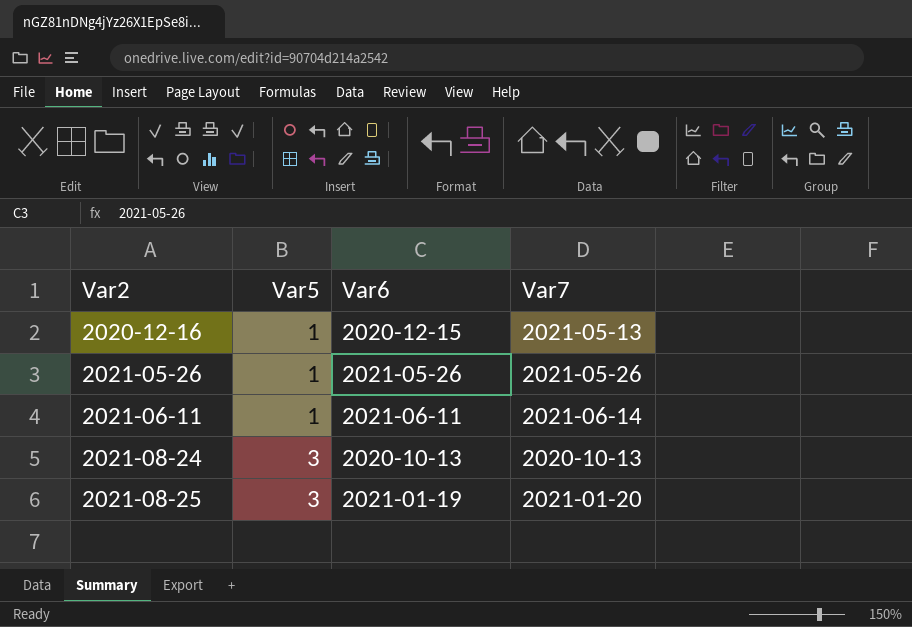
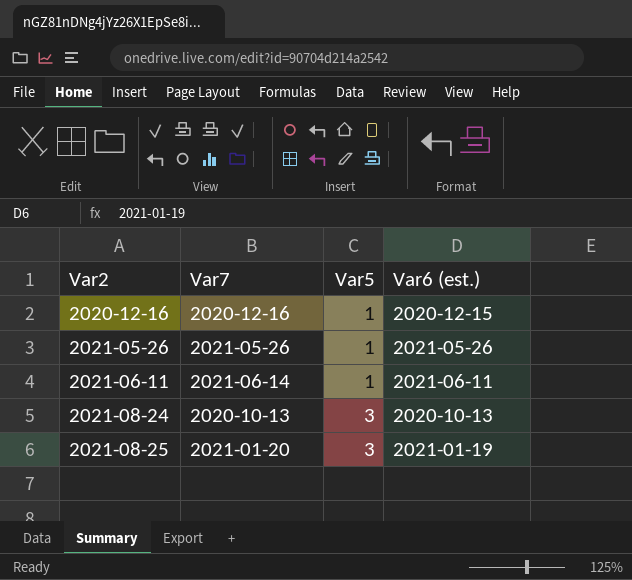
column Var7 | position: 4 -> 2
column name: Var6 -> Var6 (est.)
2020-12-16 | Var7: 2021-05-13 -> 2020-12-16

